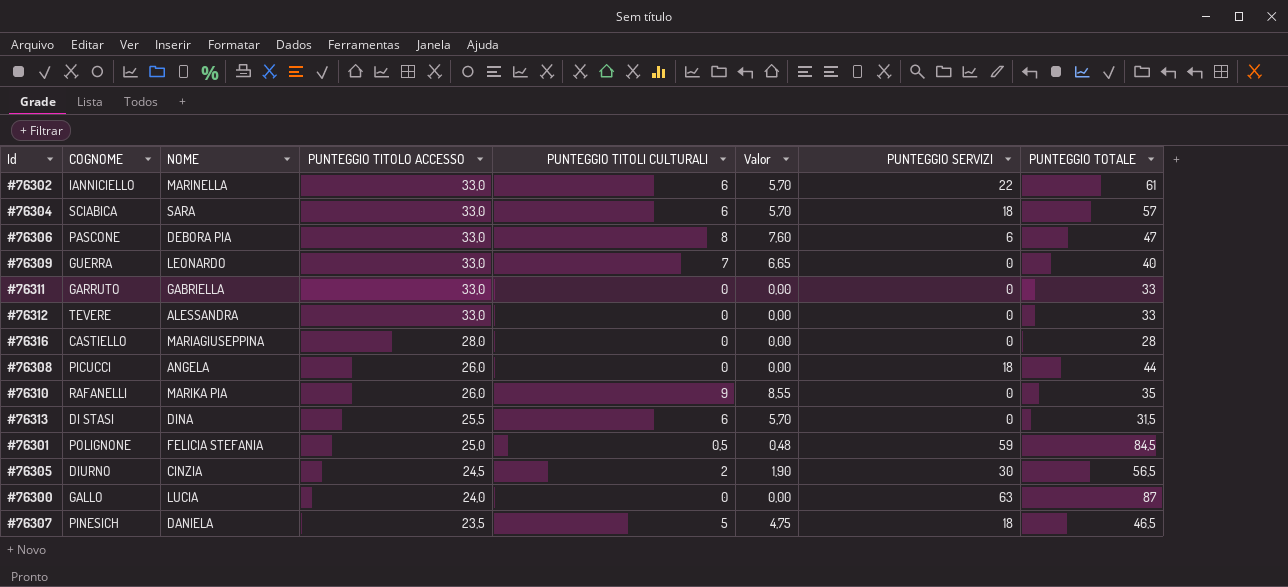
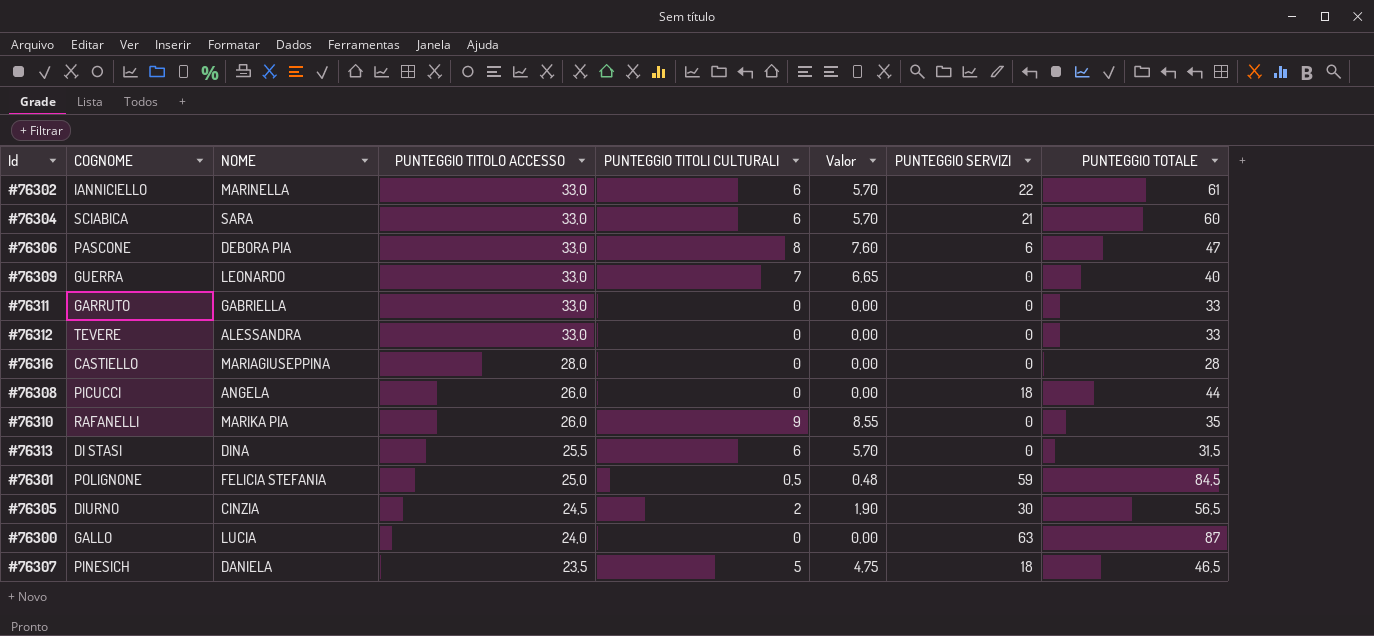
#76304 | PUNTEGGIO SERVIZI: 18 -> 21
#76304 | PUNTEGGIO TOTALE: 57 -> 60

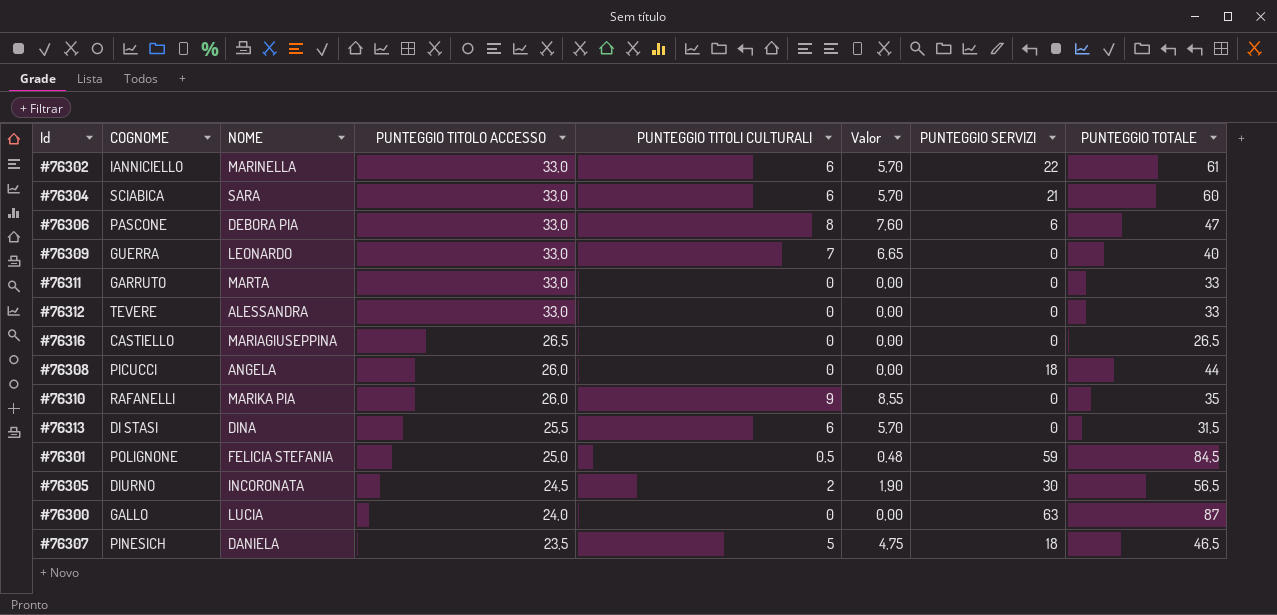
#76311 | NOME: GABRIELLA -> MARTA
#76316 | PUNTEGGIO TITOLO ACCESSO: 28,0 -> 26,5
#76316 | PUNTEGGIO TOTALE: 28 -> 26,5
#76305 | NOME: CINZIA -> INCORONATA

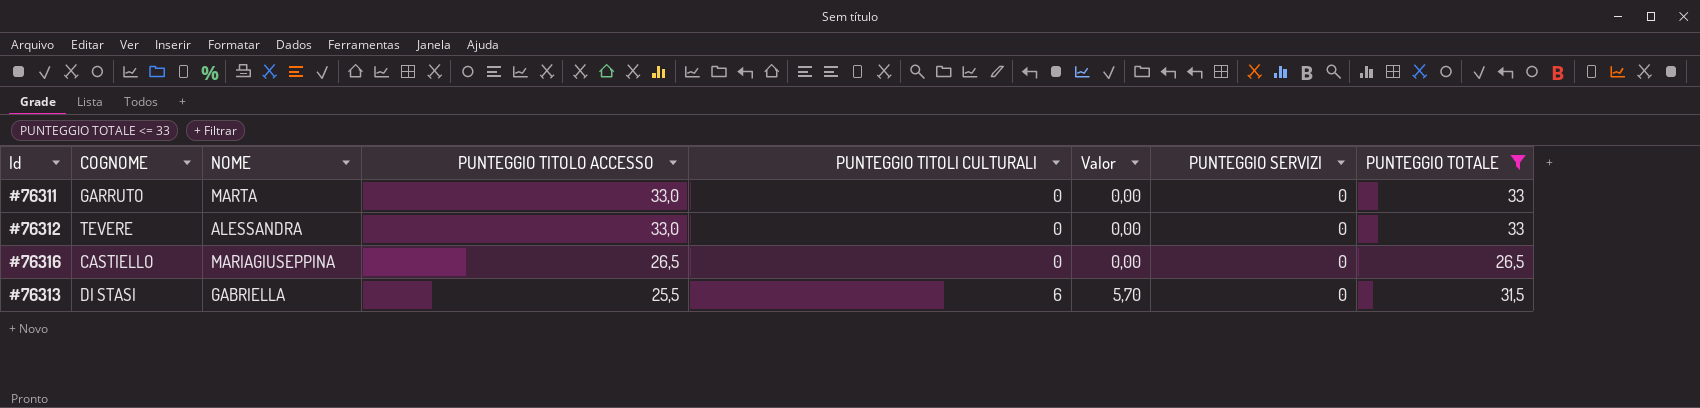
filter: none -> PUNTEGGIO TOTALE <= 33
#76313 | NOME: DINA -> GABRIELLA

